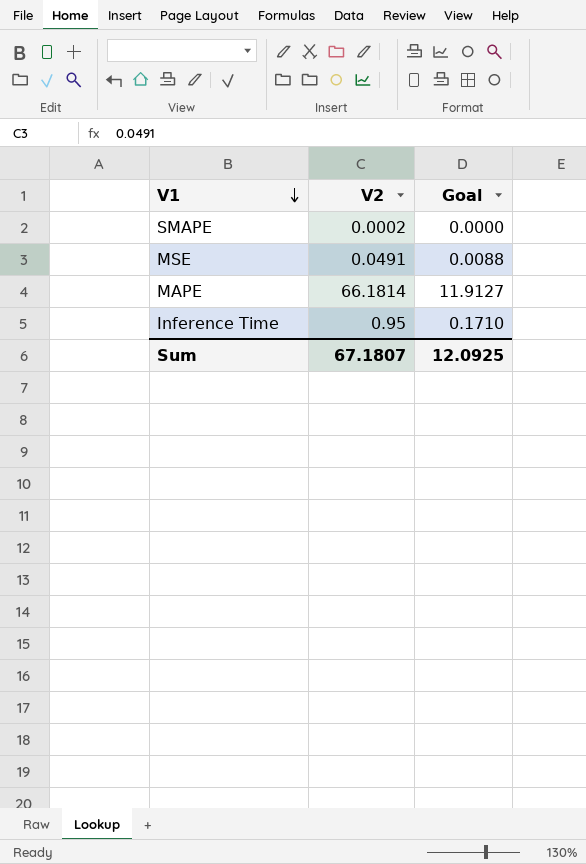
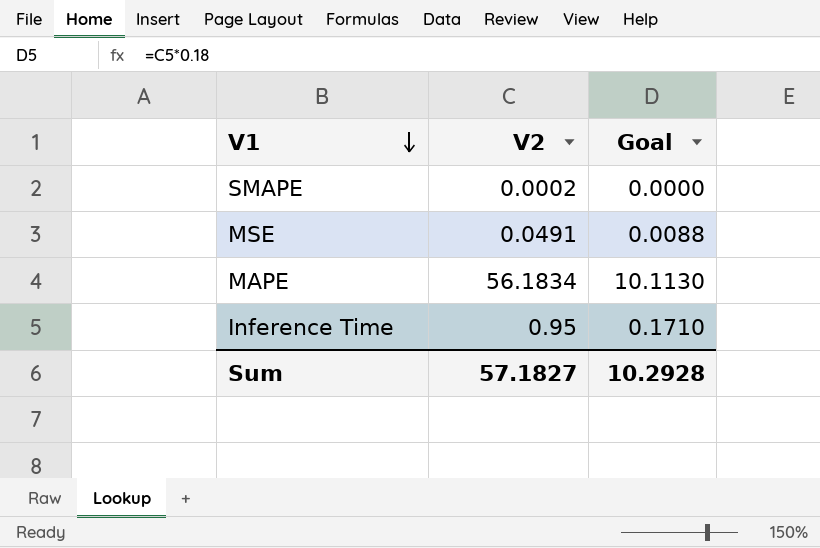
MAPE | V2: 66.1814 -> 56.1834
MAPE | Goal: 11.9127 -> 10.1130
Sum | V2: 67.1807 -> 57.1827
Sum | Goal: 12.0925 -> 10.2928

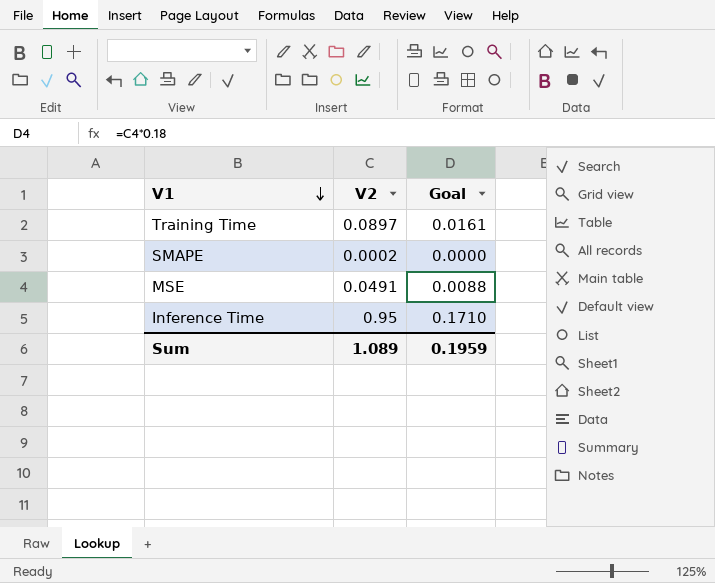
row MAPE: 56.1834 | 10.1130 -> none
row Training Time: none -> 0.0897 | 0.0161
Sum | V2: 57.1827 -> 1.089
Sum | Goal: 10.2928 -> 0.1959

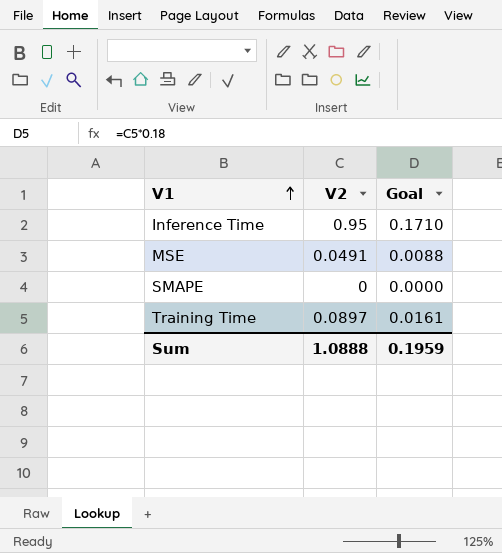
row order: V1 descending -> V1 ascending
SMAPE | V2: 0.0002 -> 0
Sum | V2: 1.089 -> 1.0888

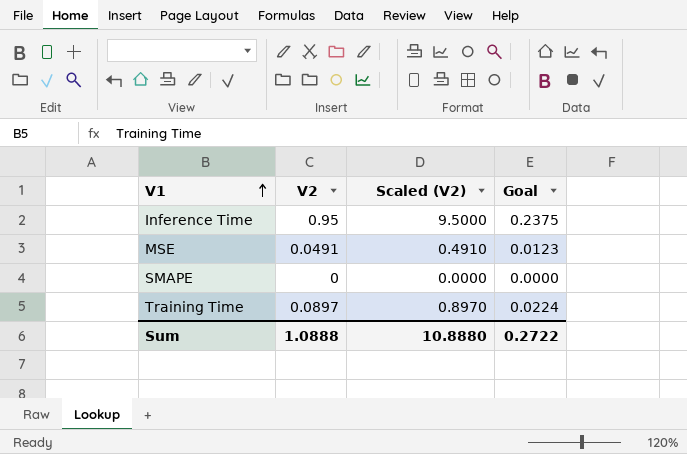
column Scaled (V2) | formula: none -> [V2] * 10
column Goal | formula: [V2] * 0.18 -> [V2] * 0.25
Sum | Goal: 0.1959 -> 0.2722

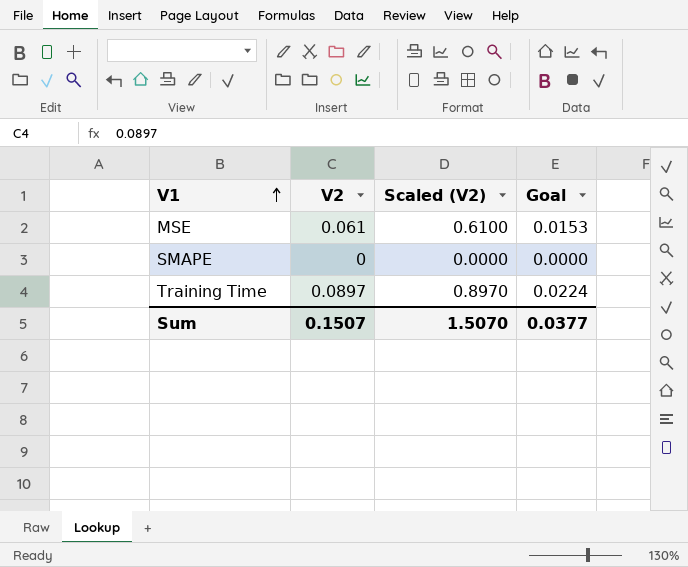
row Inference Time: 0.95 | 9.5000 | 0.2375 -> none
MSE | V2: 0.0491 -> 0.061
MSE | Scaled (V2): 0.4910 -> 0.6100
MSE | Goal: 0.0123 -> 0.0153
Sum | V2: 1.0888 -> 0.1507
Sum | Scaled (V2): 10.8880 -> 1.5070
Sum | Goal: 0.2722 -> 0.0377

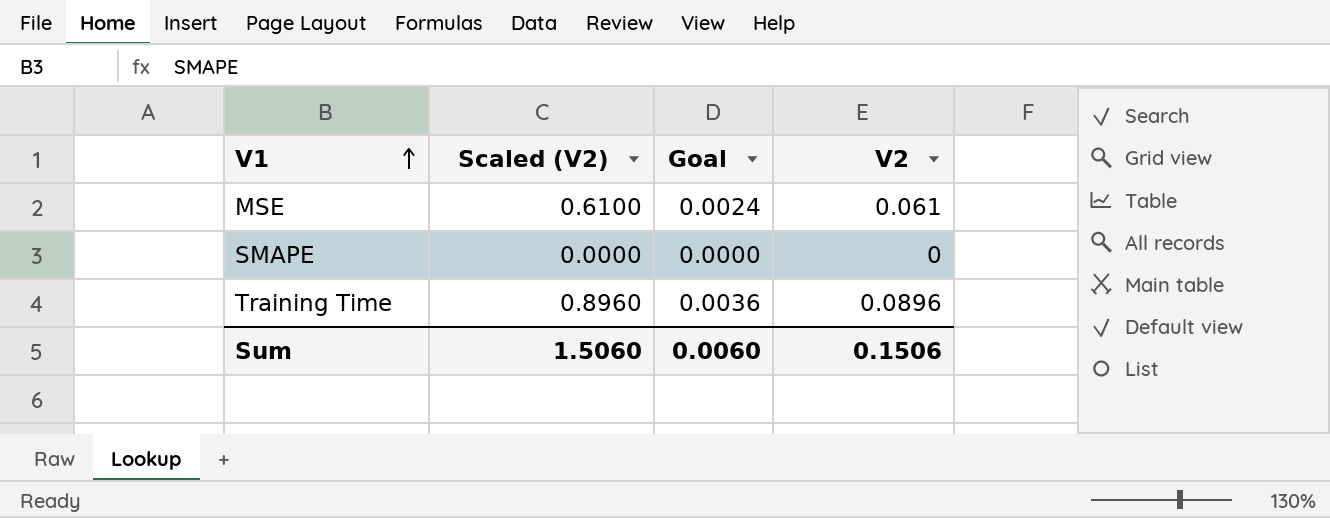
column Goal | formula: [V2] * 0.25 -> [V2] * 0.04
column V2 | position: 2 -> 4
Training Time | Scaled (V2): 0.8970 -> 0.8960
Training Time | V2: 0.0897 -> 0.0896
Sum | Scaled (V2): 1.5070 -> 1.5060
Sum | Goal: 0.0377 -> 0.0060
Sum | V2: 0.1507 -> 0.1506

